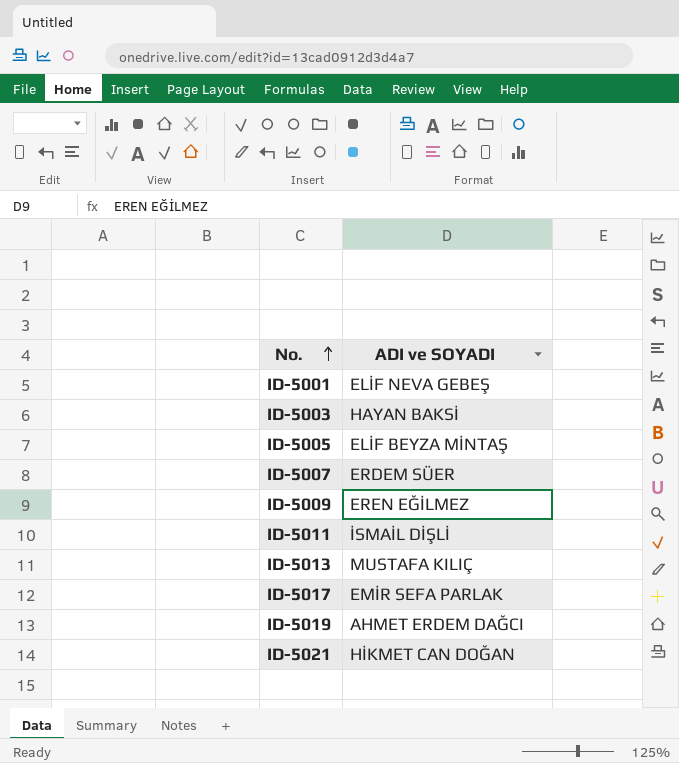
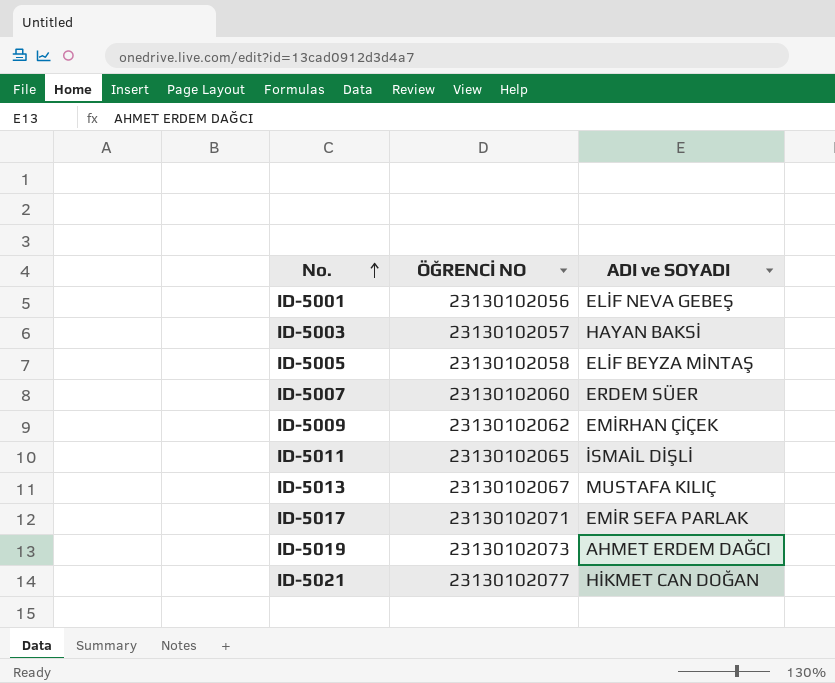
column ÖĞRENCİ NO | position: none -> 2
ID-5009 | ADI ve SOYADI: EREN EĞİLMEZ -> EMİRHAN ÇİÇEK

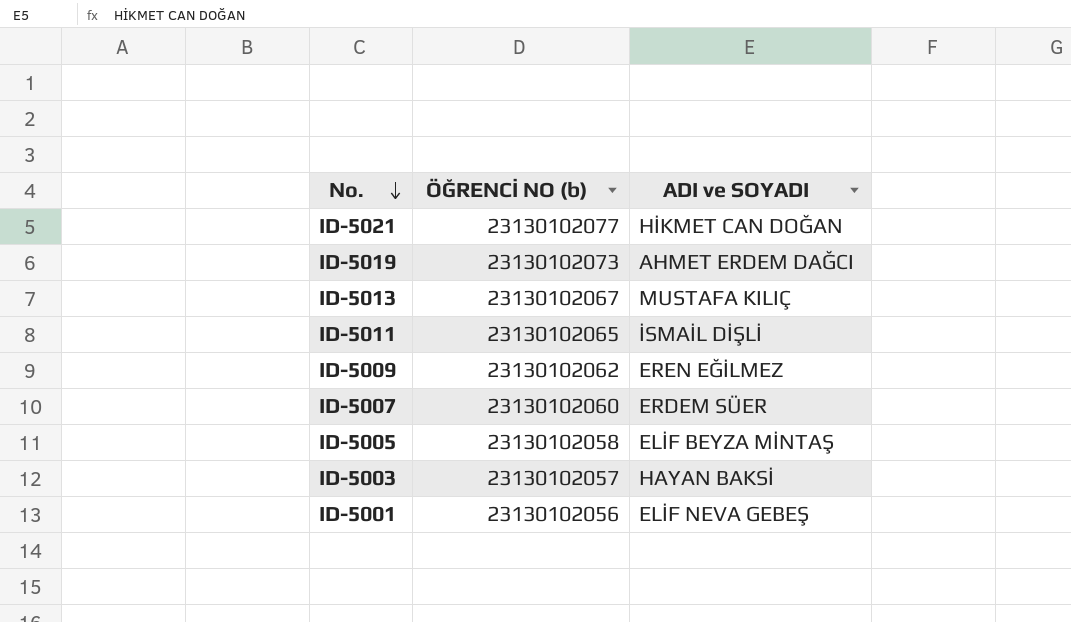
row order: No. ascending -> No. descending
column name: ÖĞRENCİ NO -> ÖĞRENCİ NO (b)
row ID-5017: 23130102071 | EMİR SEFA PARLAK -> none
ID-5009 | ADI ve SOYADI: EMİRHAN ÇİÇEK -> EREN EĞİLMEZ

